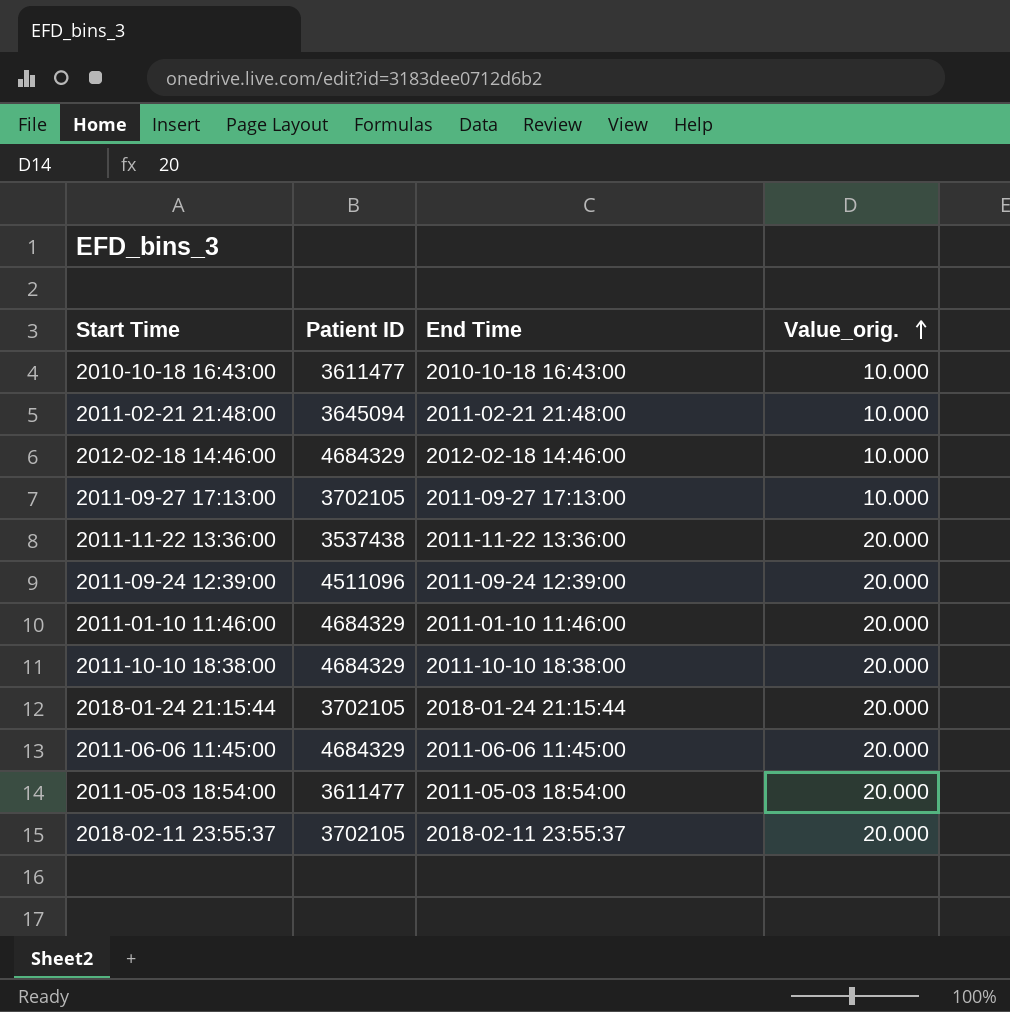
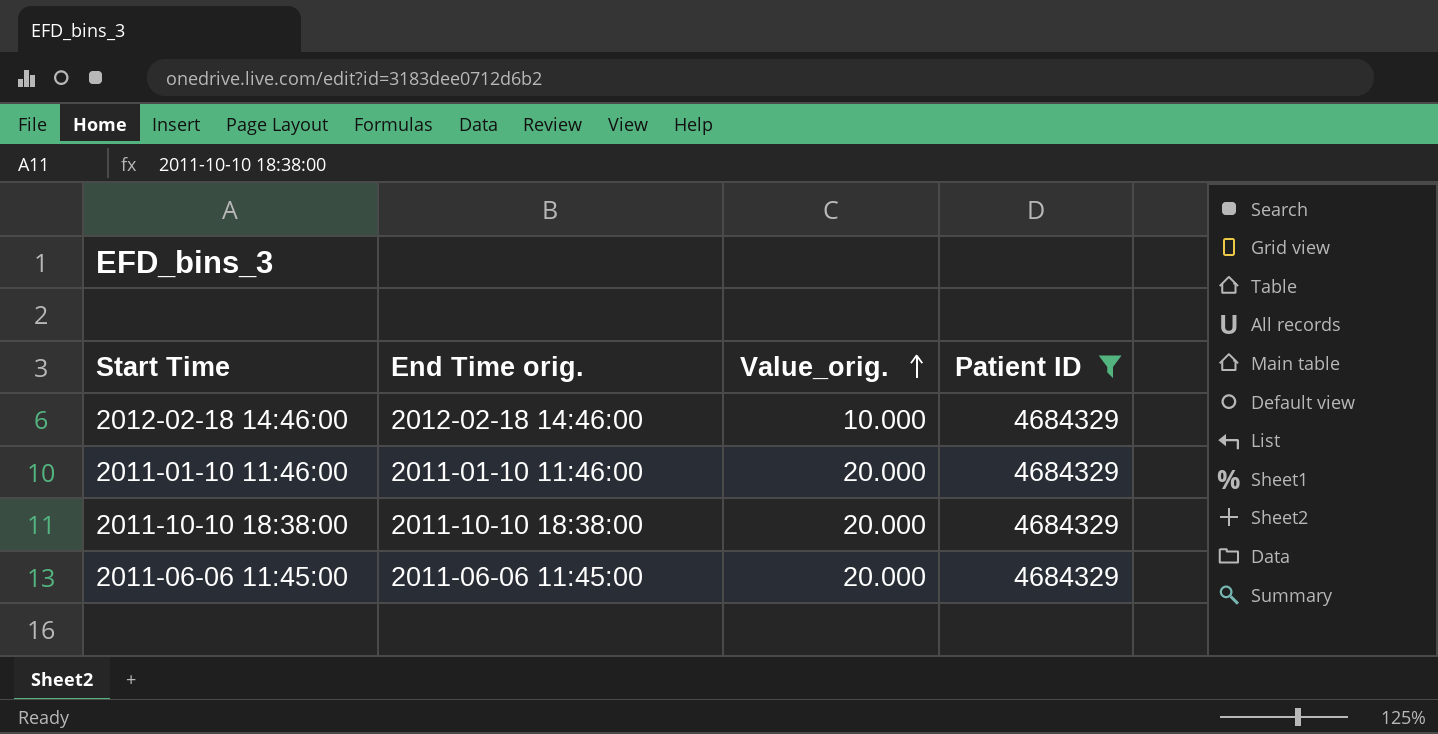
filter: none -> Patient ID = 4684329
column name: End Time -> End Time orig.
column Patient ID | position: 2 -> 4

